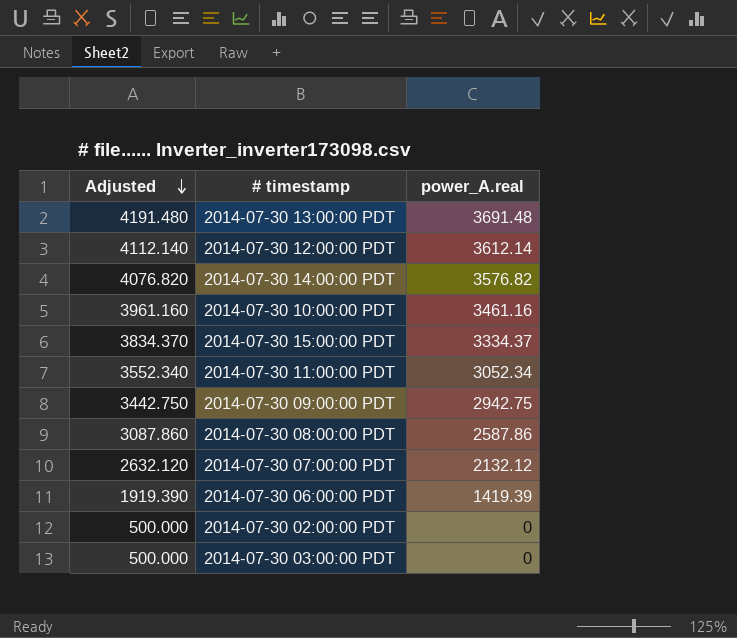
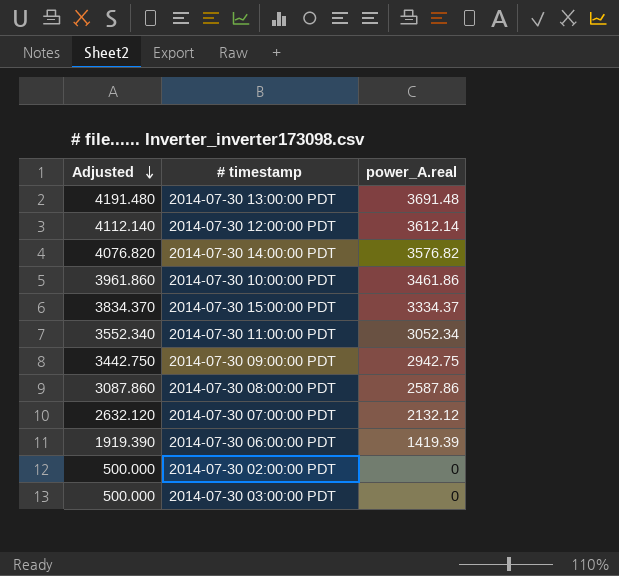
2014-07-30 10:00:00 PDT | Adjusted: 3961.160 -> 3961.860
2014-07-30 10:00:00 PDT | power_A.real: 3461.16 -> 3461.86

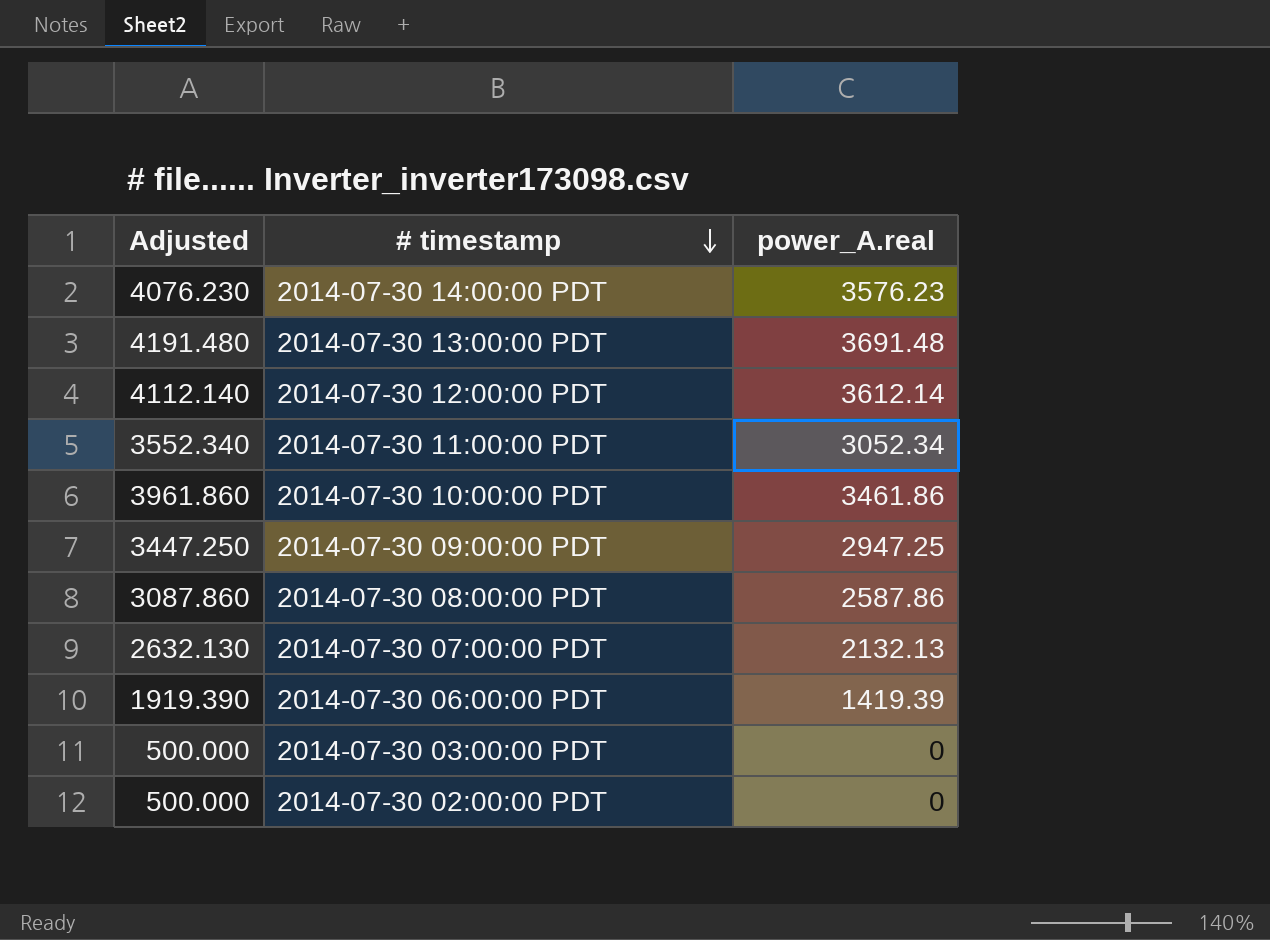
row order: Adjusted descending -> # timestamp descending
row 2014-07-30 15:00:00 PDT: 3834.370 | 3334.37 -> none
2014-07-30 14:00:00 PDT | Adjusted: 4076.820 -> 4076.230
2014-07-30 14:00:00 PDT | power_A.real: 3576.82 -> 3576.23
2014-07-30 09:00:00 PDT | Adjusted: 3442.750 -> 3447.250
2014-07-30 09:00:00 PDT | power_A.real: 2942.75 -> 2947.25
2014-07-30 07:00:00 PDT | Adjusted: 2632.120 -> 2632.130
2014-07-30 07:00:00 PDT | power_A.real: 2132.12 -> 2132.13

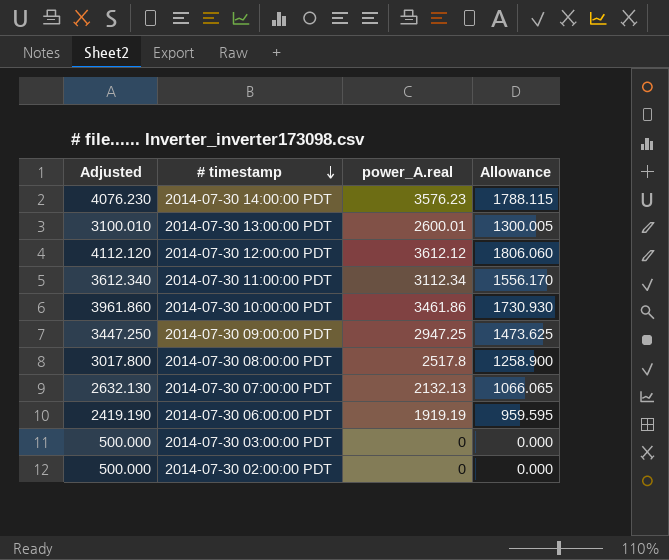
column Allowance | formula: none -> [power_A.real] * 0.5
2014-07-30 13:00:00 PDT | Adjusted: 4191.480 -> 3100.010
2014-07-30 13:00:00 PDT | power_A.real: 3691.48 -> 2600.01
2014-07-30 12:00:00 PDT | Adjusted: 4112.140 -> 4112.120
2014-07-30 12:00:00 PDT | power_A.real: 3612.14 -> 3612.12
2014-07-30 11:00:00 PDT | Adjusted: 3552.340 -> 3612.340
2014-07-30 11:00:00 PDT | power_A.real: 3052.34 -> 3112.34
2014-07-30 08:00:00 PDT | Adjusted: 3087.860 -> 3017.800
2014-07-30 08:00:00 PDT | power_A.real: 2587.86 -> 2517.8
2014-07-30 06:00:00 PDT | Adjusted: 1919.390 -> 2419.190
2014-07-30 06:00:00 PDT | power_A.real: 1419.39 -> 1919.19

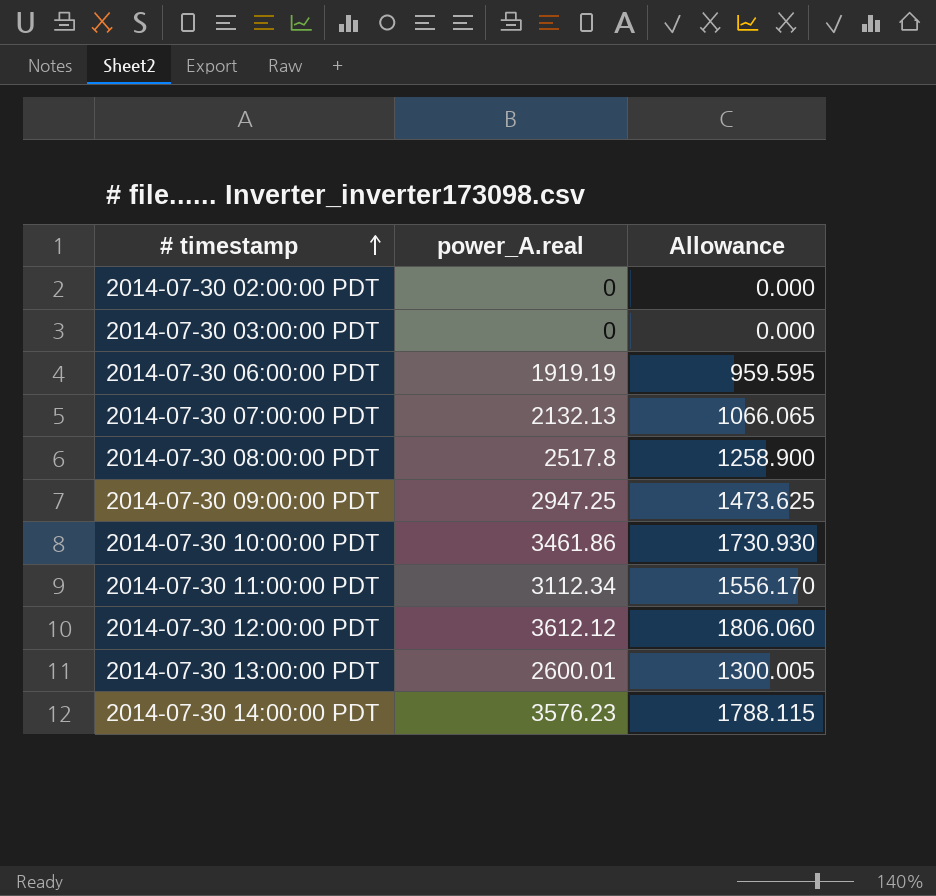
row order: # timestamp descending -> # timestamp ascending
column Adjusted | formula: [power_A.real] + 500 -> none

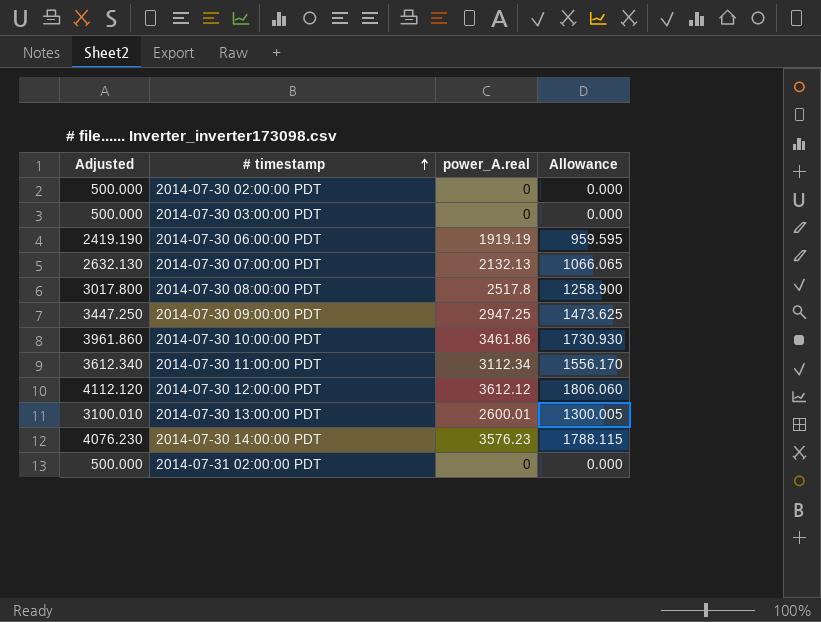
column Adjusted | formula: none -> [power_A.real] + 500
row 2014-07-31 02:00:00 PDT: none -> 500.000 | 0 | 0.000

